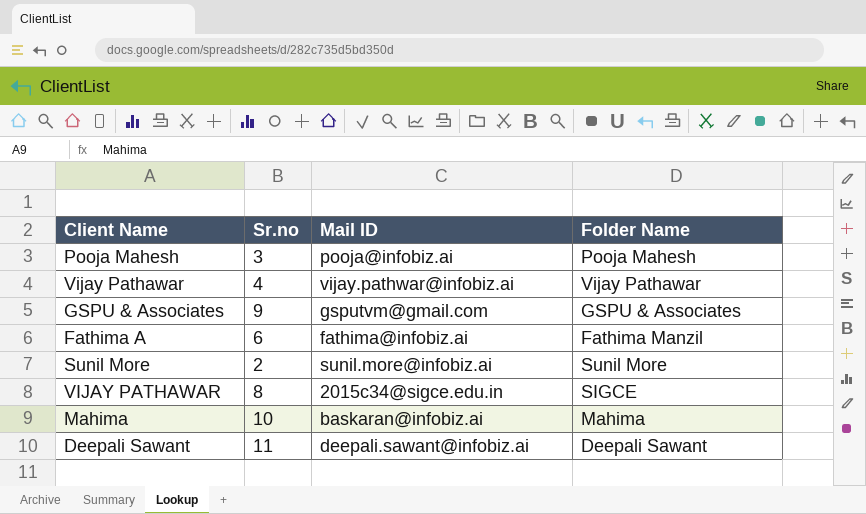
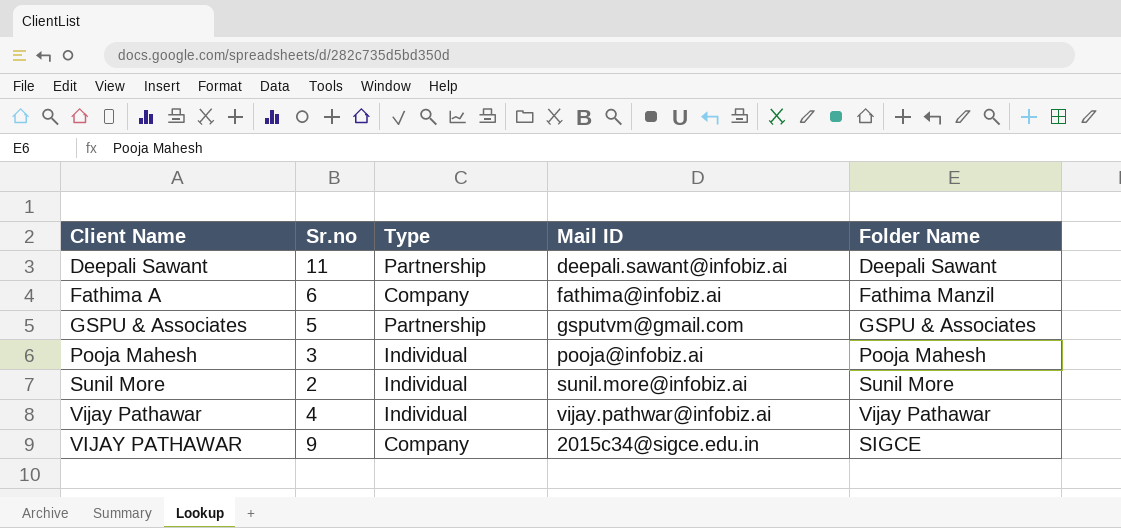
row order: none -> Client Name ascending
column Type | position: none -> 3
row Mahima: 10 | baskaran@infobiz.ai | Mahima -> none
GSPU & Associates | Sr.no: 9 -> 5
VIJAY PATHAWAR | Sr.no: 8 -> 9

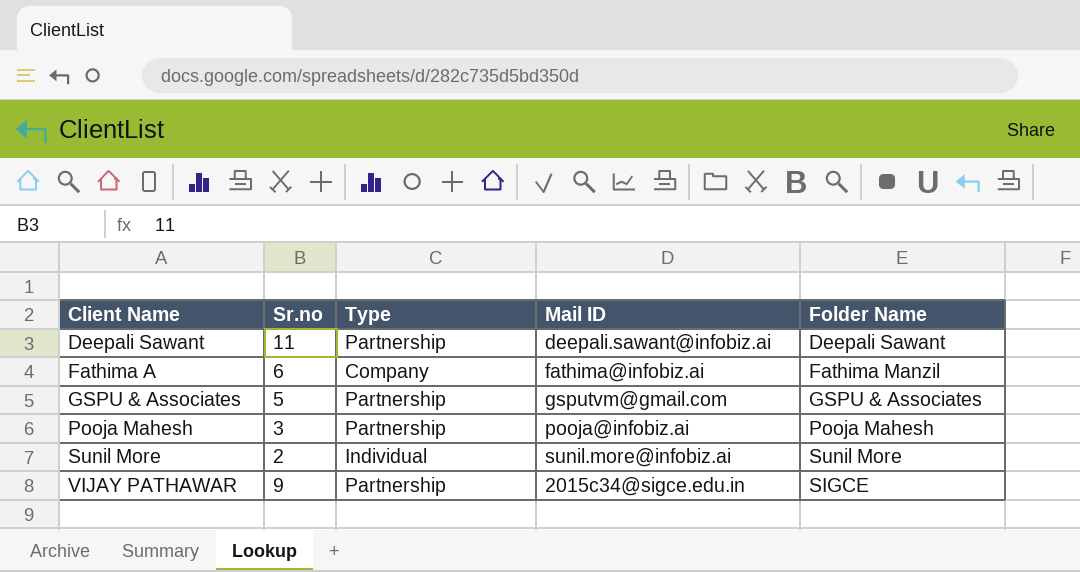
row Vijay Pathawar: 4 | Individual | vijay.pathwar@infobiz.ai | Vijay Pathawar -> none
Pooja Mahesh | Type: Individual -> Partnership
VIJAY PATHAWAR | Type: Company -> Partnership

